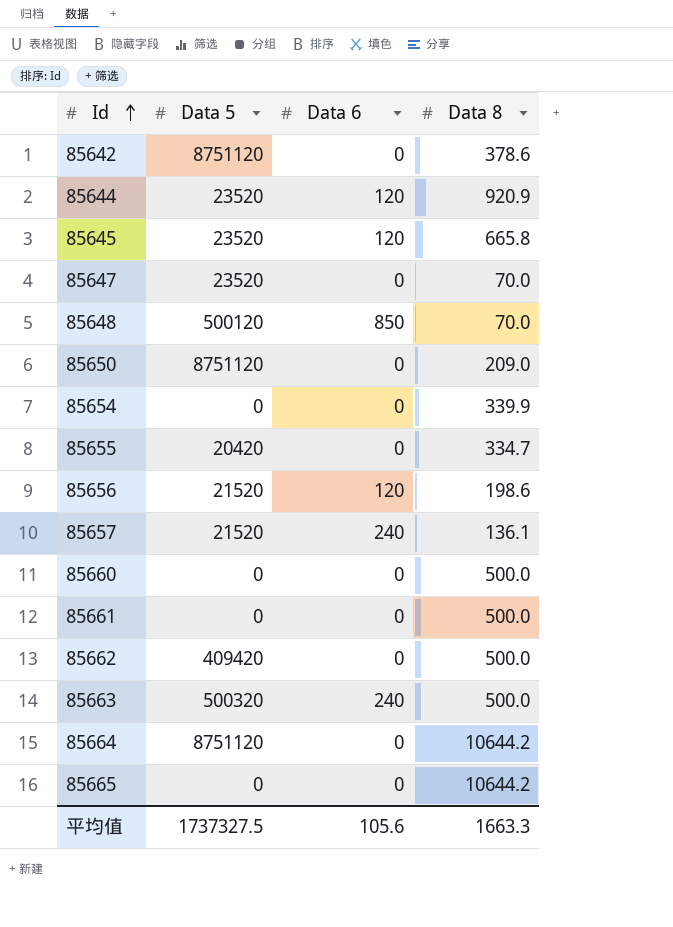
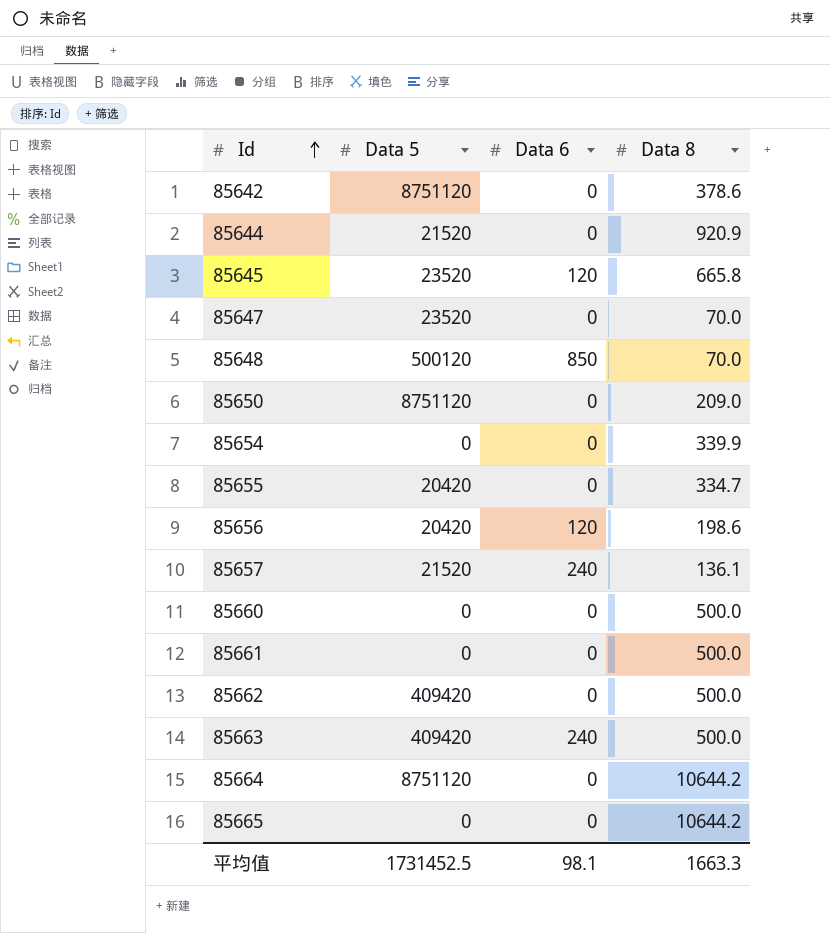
85644 | Data 5: 23520 -> 21520
85644 | Data 6: 120 -> 0
85656 | Data 5: 21520 -> 20420
85663 | Data 5: 500320 -> 409420
平均值 | Data 5: 1737327.5 -> 1731452.5
平均值 | Data 6: 105.6 -> 98.1

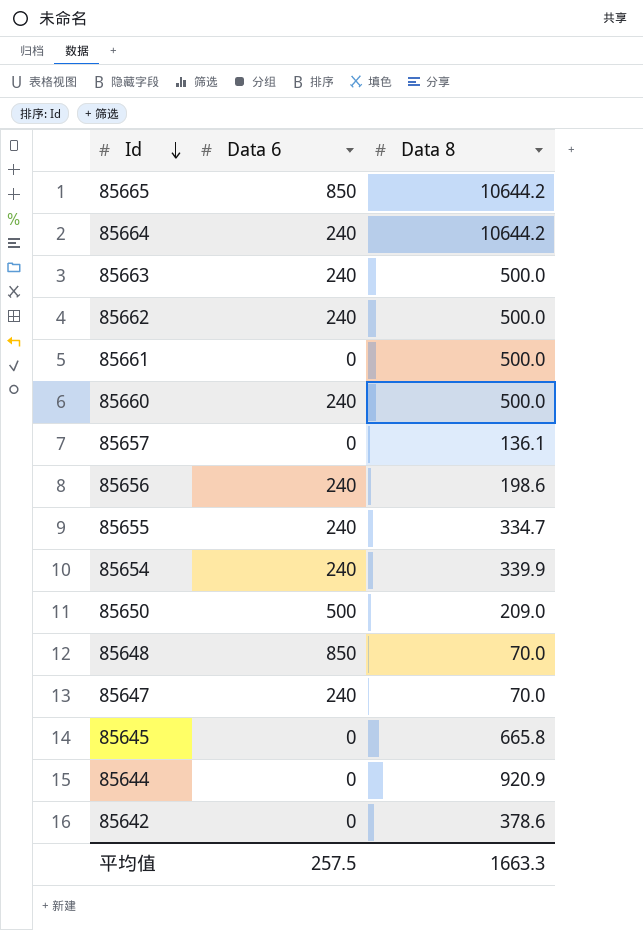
row order: Id ascending -> Id descending
column Data 5 | position: 2 -> none
85665 | Data 6: 0 -> 850
85664 | Data 6: 0 -> 240
85662 | Data 6: 0 -> 240
85660 | Data 6: 0 -> 240
85657 | Data 6: 240 -> 0
85656 | Data 6: 120 -> 240
85655 | Data 6: 0 -> 240
85654 | Data 6: 0 -> 240
85650 | Data 6: 0 -> 500
85647 | Data 6: 0 -> 240
85645 | Data 6: 120 -> 0
平均值 | Data 6: 98.1 -> 257.5

